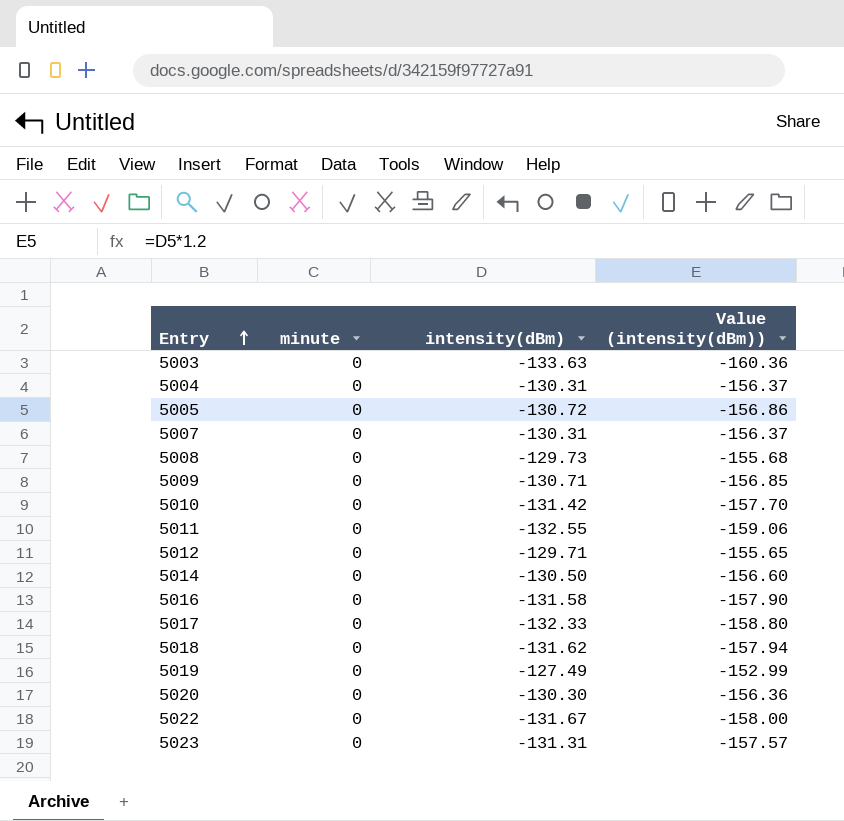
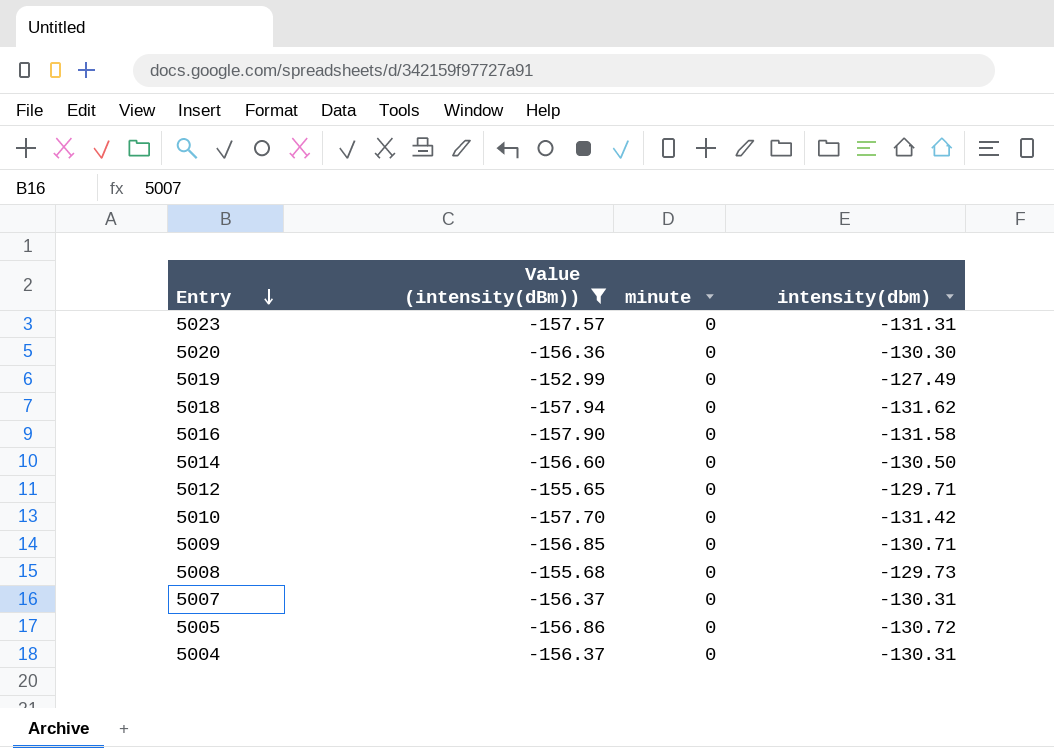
filter: none -> Value (intensity(dBm)) >= -157.94
row order: Entry ascending -> Entry descending
column Value (intensity(dBm)) | position: 4 -> 2
column name: intensity(dBm) -> intensity(dbm)

